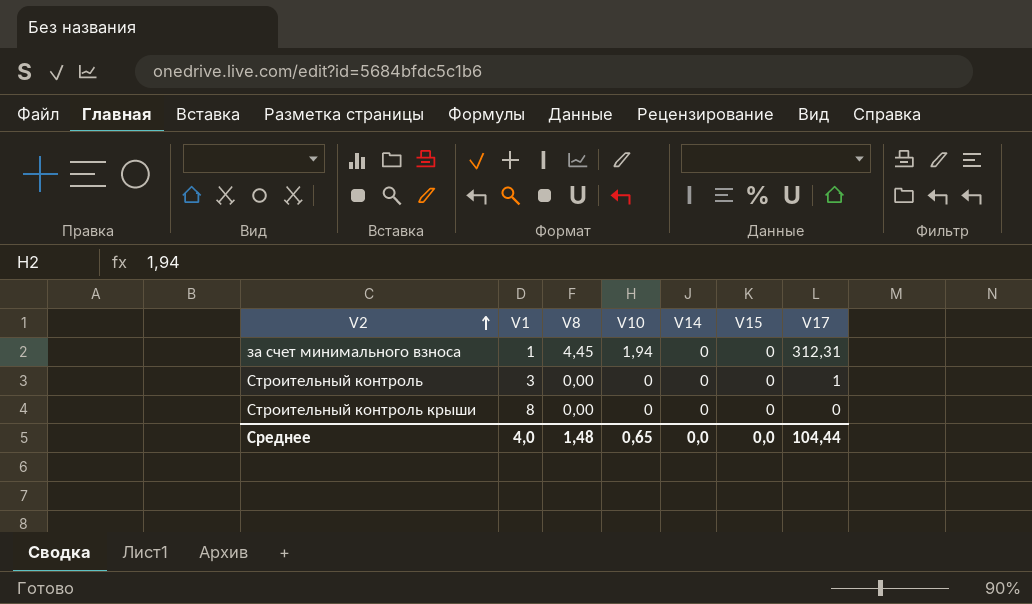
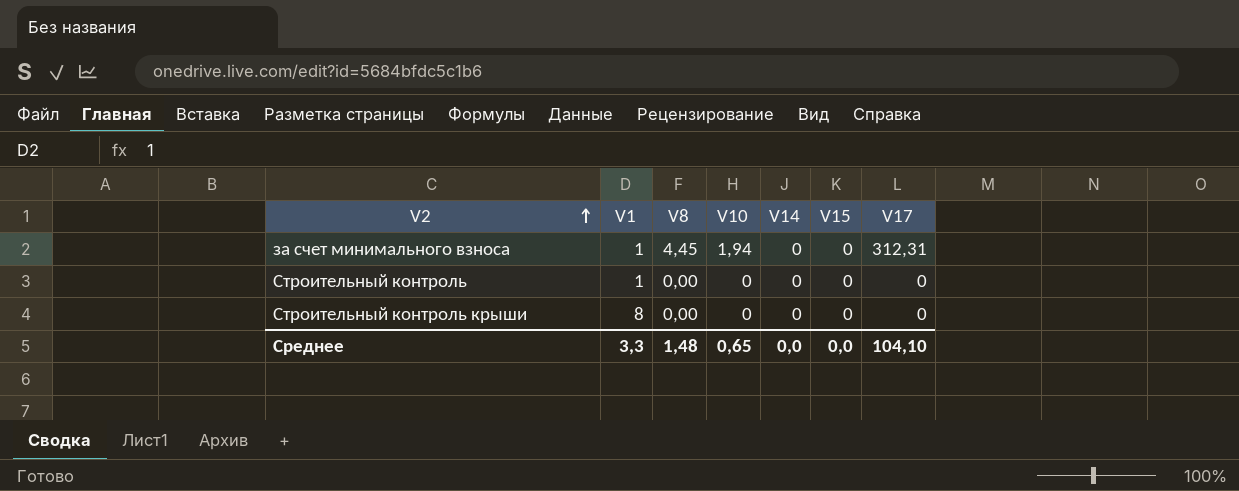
Строительный контроль | V1: 3 -> 1
Строительный контроль | V17: 1 -> 0
Среднее | V1: 4,0 -> 3,3
Среднее | V17: 104,44 -> 104,10

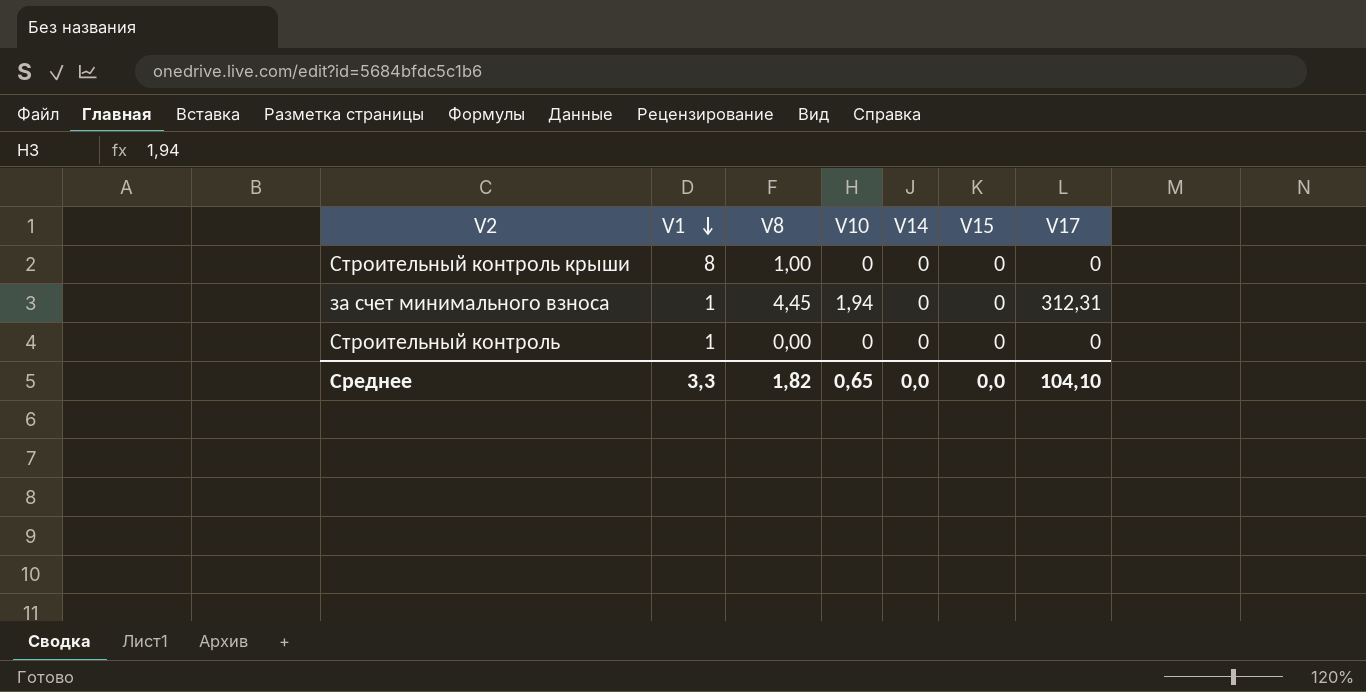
row order: V2 ascending -> V1 descending
Строительный контроль крыши | V8: 0,00 -> 1,00
Среднее | V8: 1,48 -> 1,82

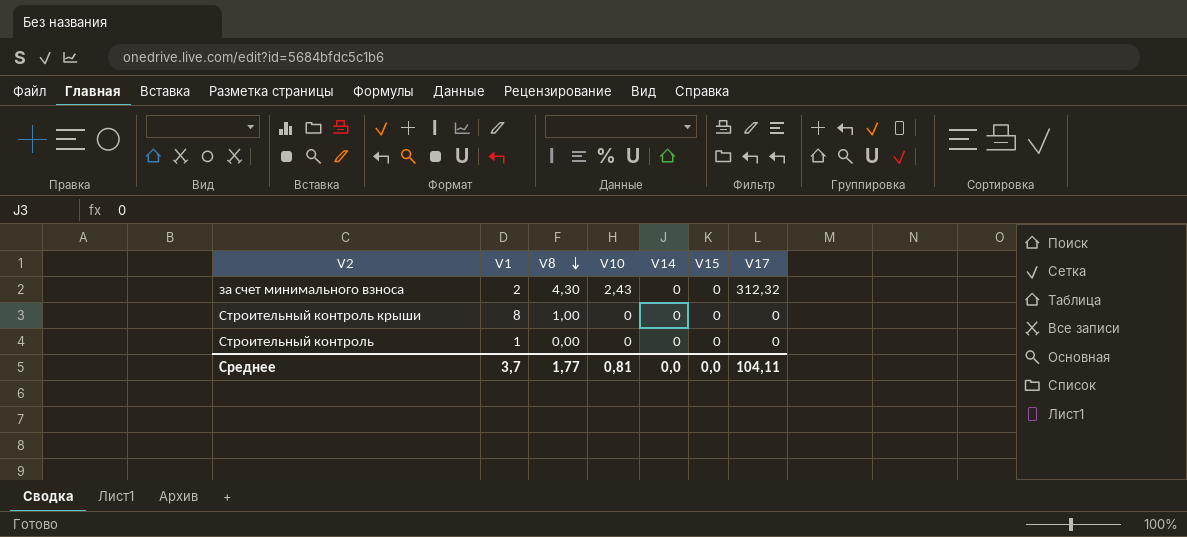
row order: V1 descending -> V8 descending
за счет минимального взноса | V1: 1 -> 2
за счет минимального взноса | V8: 4,45 -> 4,30
за счет минимального взноса | V10: 1,94 -> 2,43
за счет минимального взноса | V17: 312,31 -> 312,32
Среднее | V1: 3,3 -> 3,7
Среднее | V8: 1,82 -> 1,77
Среднее | V10: 0,65 -> 0,81
Среднее | V17: 104,10 -> 104,11

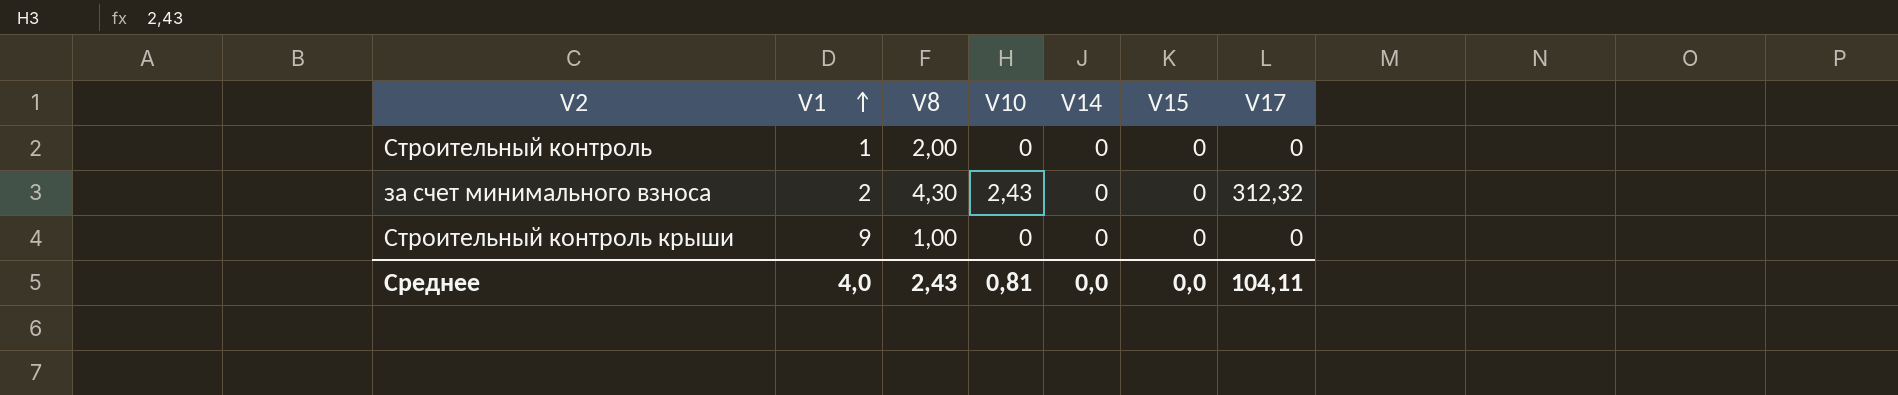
row order: V8 descending -> V1 ascending
Строительный контроль | V8: 0,00 -> 2,00
Строительный контроль крыши | V1: 8 -> 9
Среднее | V1: 3,7 -> 4,0
Среднее | V8: 1,77 -> 2,43

